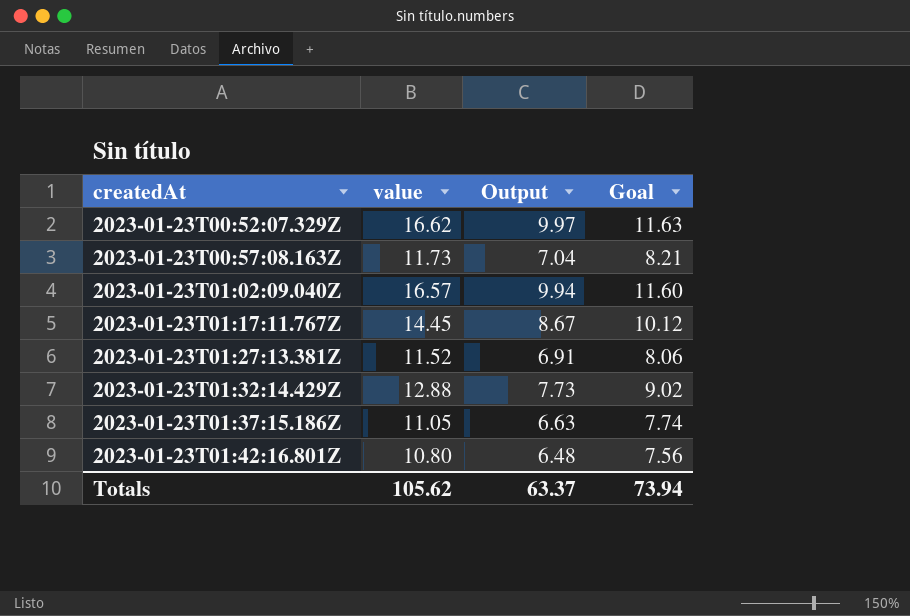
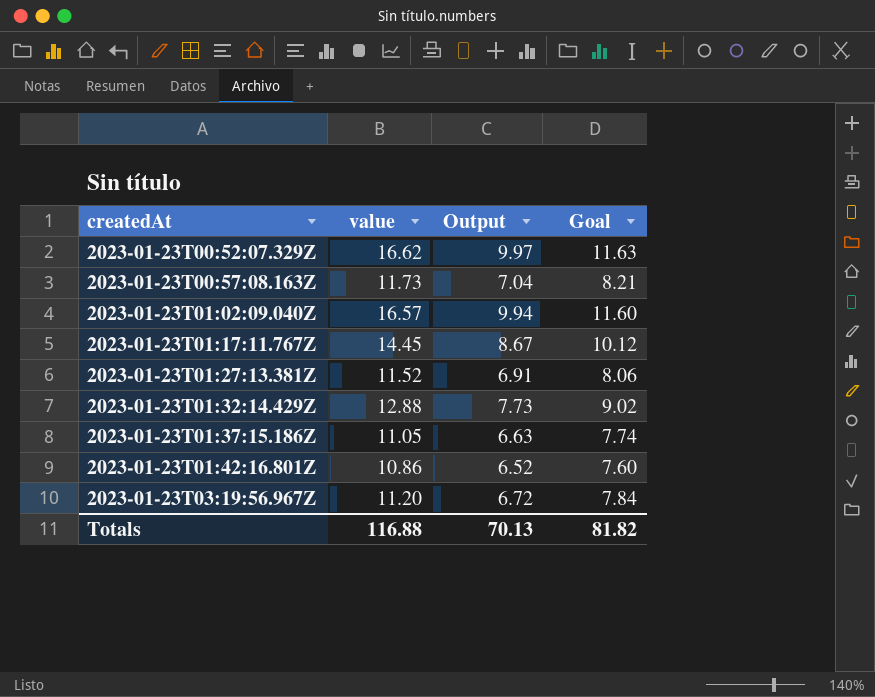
2023-01-23T01:42:16.801Z | value: 10.80 -> 10.86
2023-01-23T01:42:16.801Z | Output: 6.48 -> 6.52
2023-01-23T01:42:16.801Z | Goal: 7.56 -> 7.60
row 2023-01-23T03:19:56.967Z: none -> 11.20 | 6.72 | 7.84
Totals | value: 105.62 -> 116.88
Totals | Output: 63.37 -> 70.13
Totals | Goal: 73.94 -> 81.82

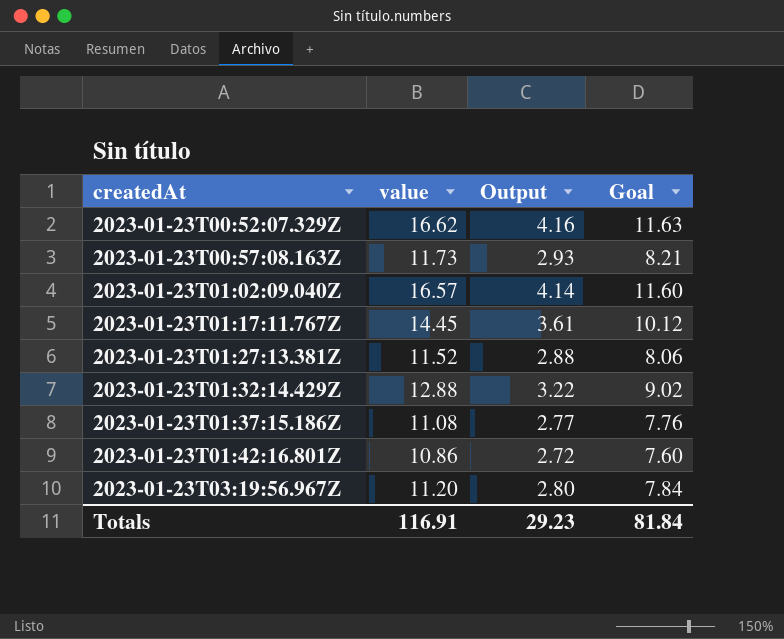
column Output | formula: [value] * 0.6 -> [value] * 0.25
2023-01-23T01:37:15.186Z | value: 11.05 -> 11.08
2023-01-23T01:37:15.186Z | Goal: 7.74 -> 7.76
Totals | value: 116.88 -> 116.91
Totals | Output: 70.13 -> 29.23
Totals | Goal: 81.82 -> 81.84

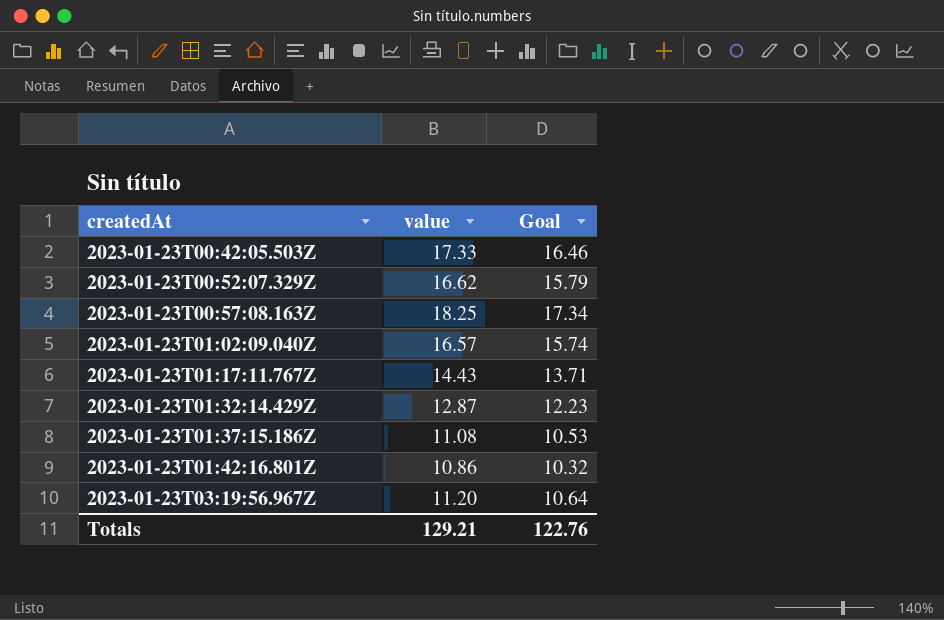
column Output | formula: [value] * 0.25 -> none
column Goal | formula: [value] * 0.7 -> [value] * 0.95
row 2023-01-23T01:27:13.381Z: 11.52 | 2.88 | 8.06 -> none
row 2023-01-23T00:42:05.503Z: none -> 17.33 | 16.46
2023-01-23T00:57:08.163Z | value: 11.73 -> 18.25
2023-01-23T01:17:11.767Z | value: 14.45 -> 14.43
2023-01-23T01:32:14.429Z | value: 12.88 -> 12.87
Totals | value: 116.91 -> 129.21
Totals | Goal: 81.84 -> 122.76

